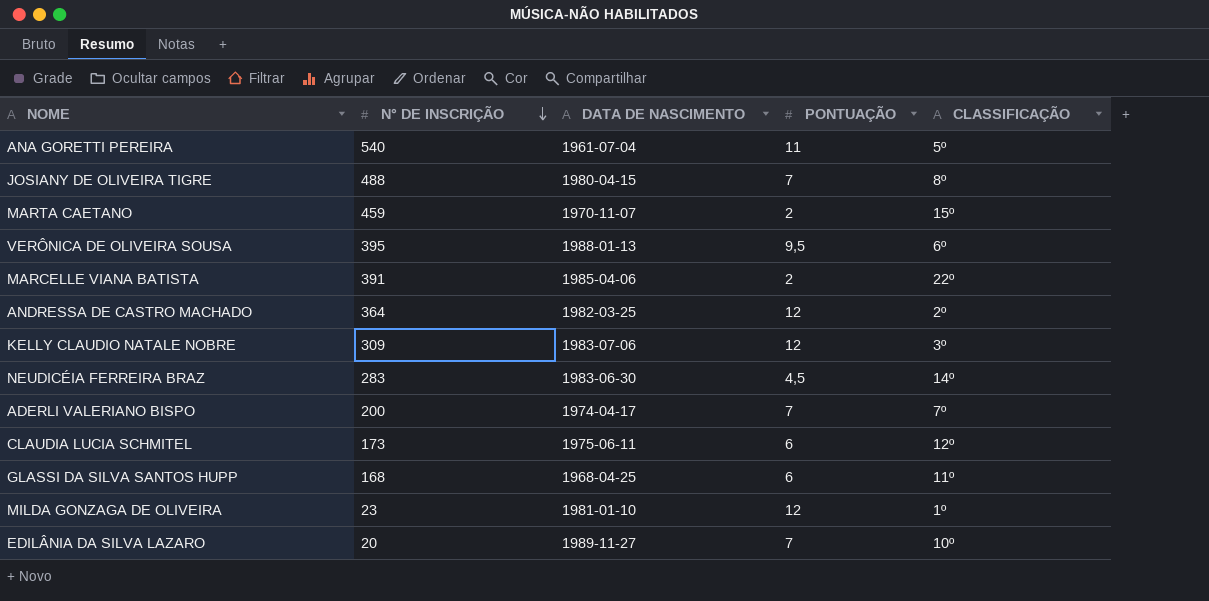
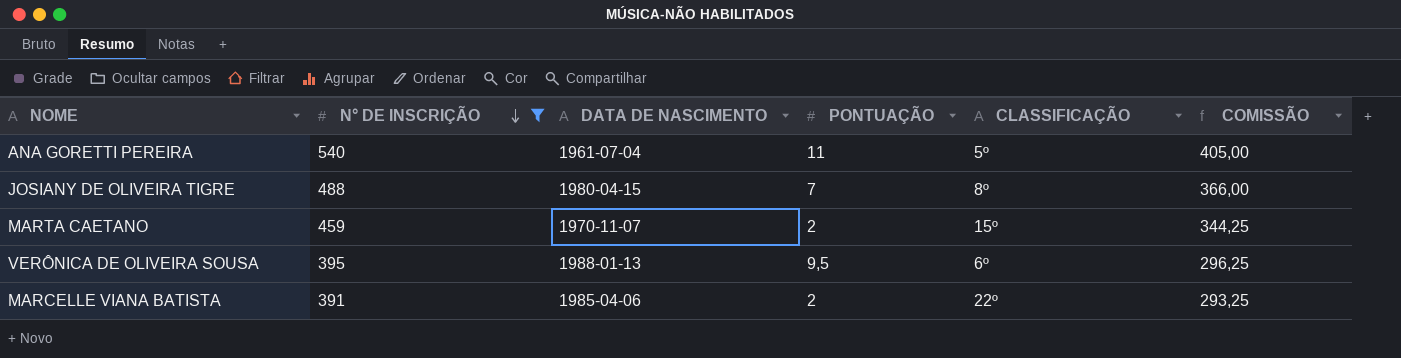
filter: none -> N° DE INSCRIÇÃO >= 391
column COMISSÃO | formula: none -> [N° DE INSCRIÇÃO] * 0,75

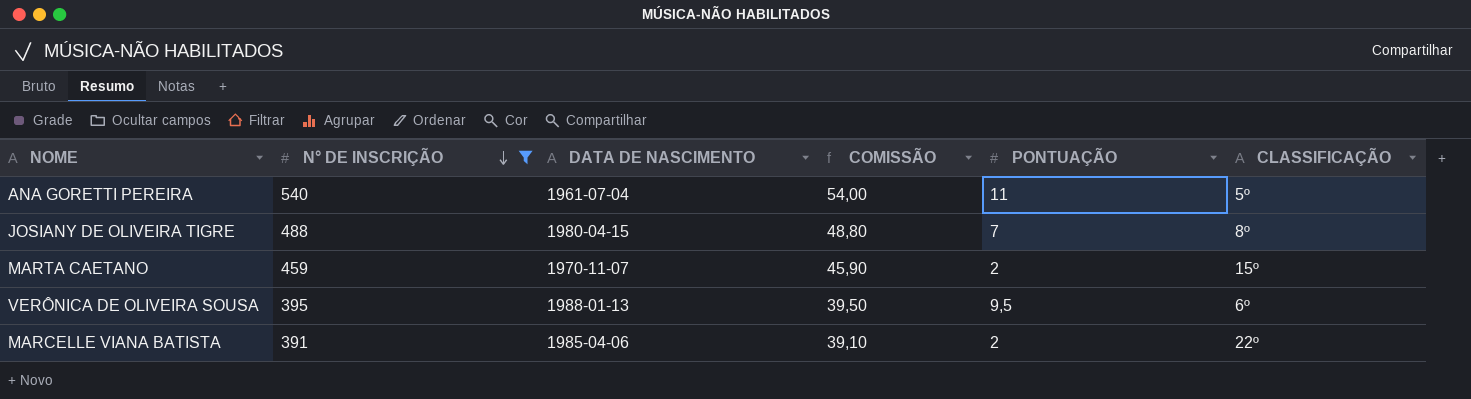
column COMISSÃO | formula: [N° DE INSCRIÇÃO] * 0,75 -> [N° DE INSCRIÇÃO] * 0,1
column COMISSÃO | position: 6 -> 4

